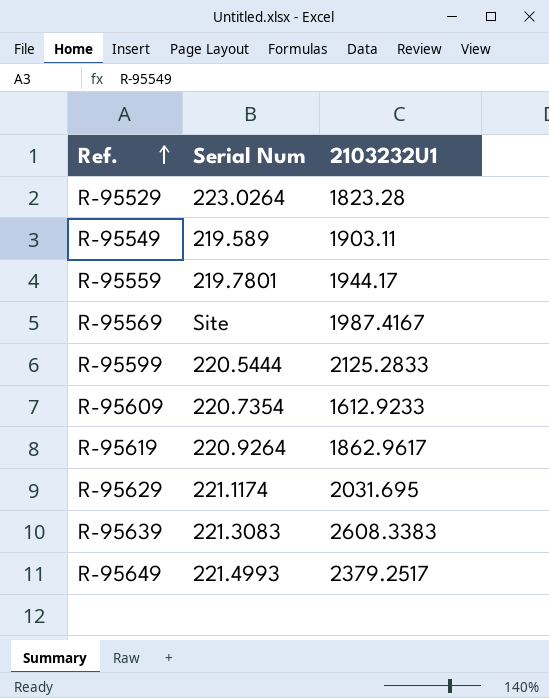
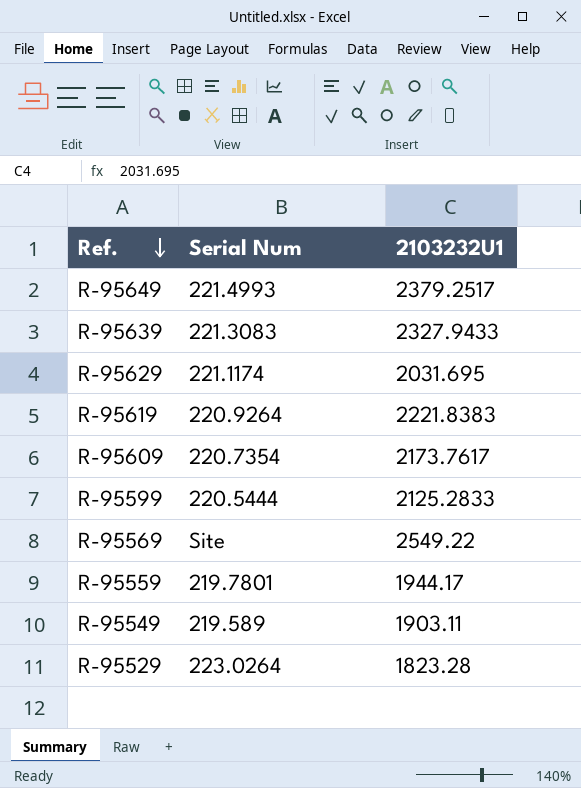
row order: Ref. ascending -> Ref. descending
R-95639 | 2103232U1: 2608.3383 -> 2327.9433
R-95619 | 2103232U1: 1862.9617 -> 2221.8383
R-95609 | 2103232U1: 1612.9233 -> 2173.7617
R-95569 | 2103232U1: 1987.4167 -> 2549.22

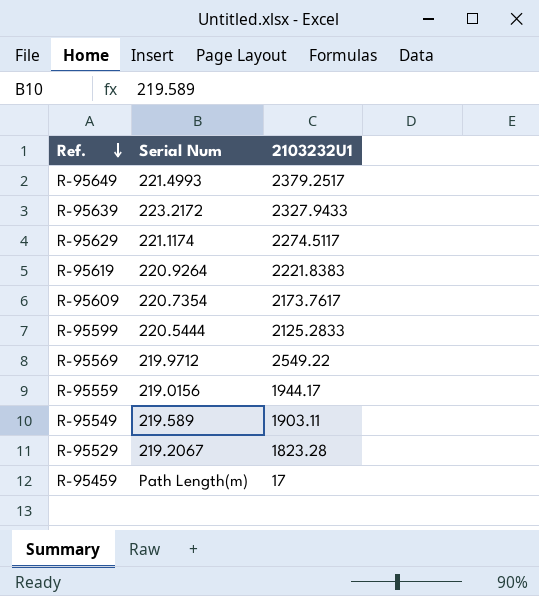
R-95639 | Serial Num: 221.3083 -> 223.2172
R-95629 | 2103232U1: 2031.695 -> 2274.5117
R-95569 | Serial Num: Site -> 219.9712
R-95559 | Serial Num: 219.7801 -> 219.0156
R-95529 | Serial Num: 223.0264 -> 219.2067
row R-95459: none -> Path Length(m) | 17

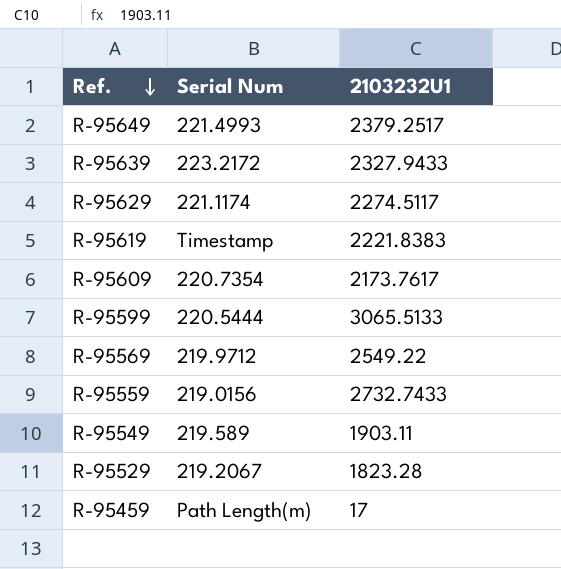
R-95619 | Serial Num: 220.9264 -> Timestamp
R-95599 | 2103232U1: 2125.2833 -> 3065.5133
R-95559 | 2103232U1: 1944.17 -> 2732.7433

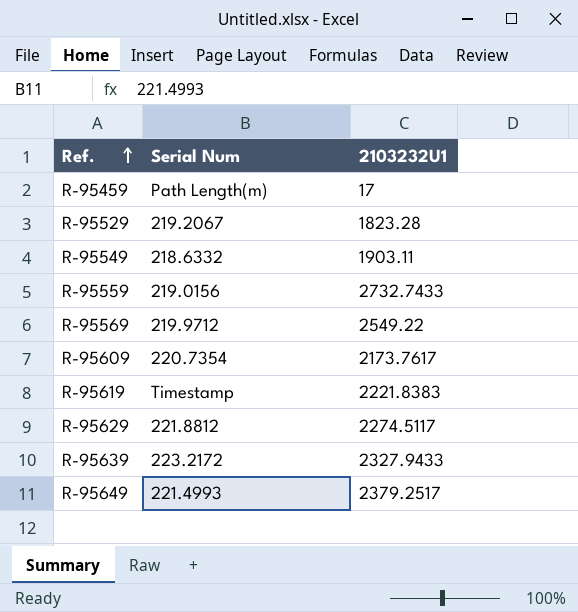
row order: Ref. descending -> Ref. ascending
row R-95599: 220.5444 | 3065.5133 -> none
R-95549 | Serial Num: 219.589 -> 218.6332
R-95629 | Serial Num: 221.1174 -> 221.8812

